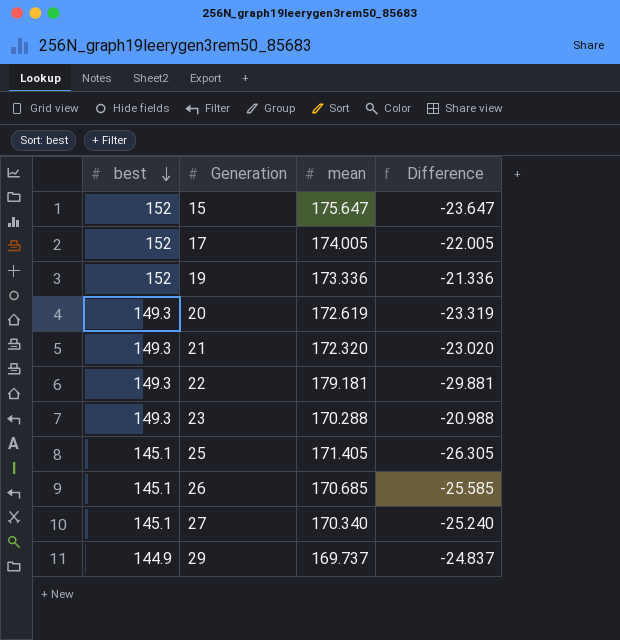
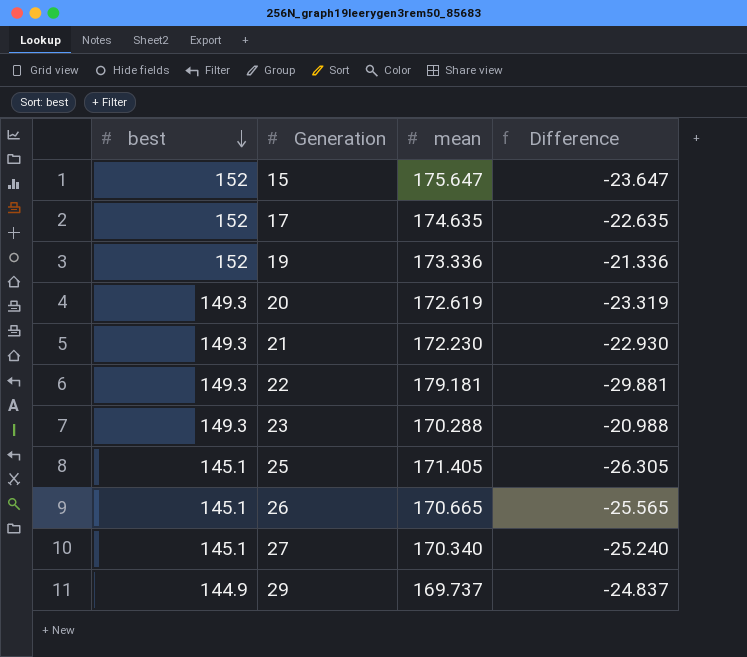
17 | mean: 174.005 -> 174.635
17 | Difference: -22.005 -> -22.635
21 | mean: 172.320 -> 172.230
21 | Difference: -23.020 -> -22.930
26 | mean: 170.685 -> 170.665
26 | Difference: -25.585 -> -25.565

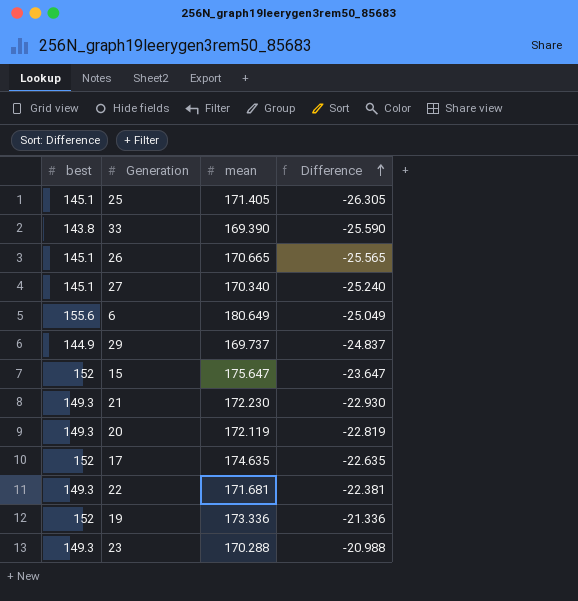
row order: best descending -> Difference ascending
row 33: none -> 143.8 | 169.390 | -25.590
row 6: none -> 155.6 | 180.649 | -25.049
20 | mean: 172.619 -> 172.119
20 | Difference: -23.319 -> -22.819
22 | mean: 179.181 -> 171.681
22 | Difference: -29.881 -> -22.381

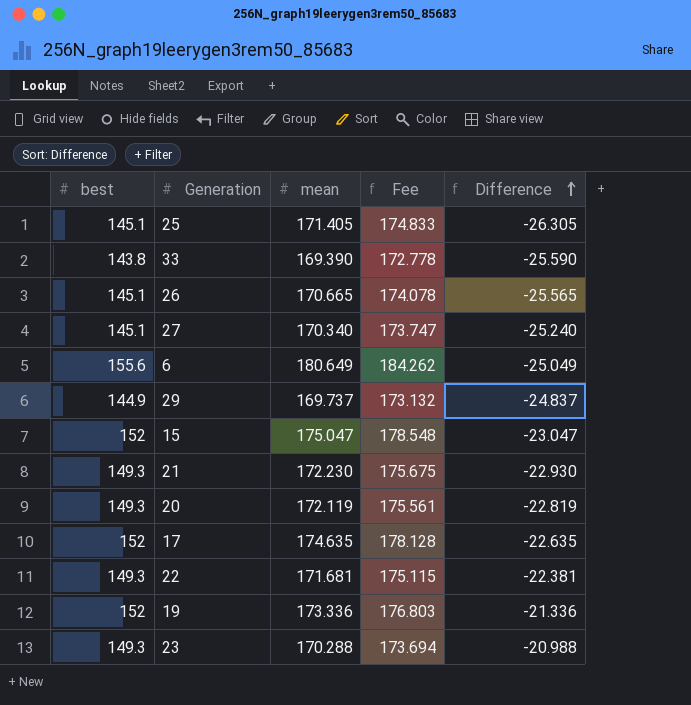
column Fee | formula: none -> [mean] * 1.02
15 | mean: 175.647 -> 175.047
15 | Difference: -23.647 -> -23.047

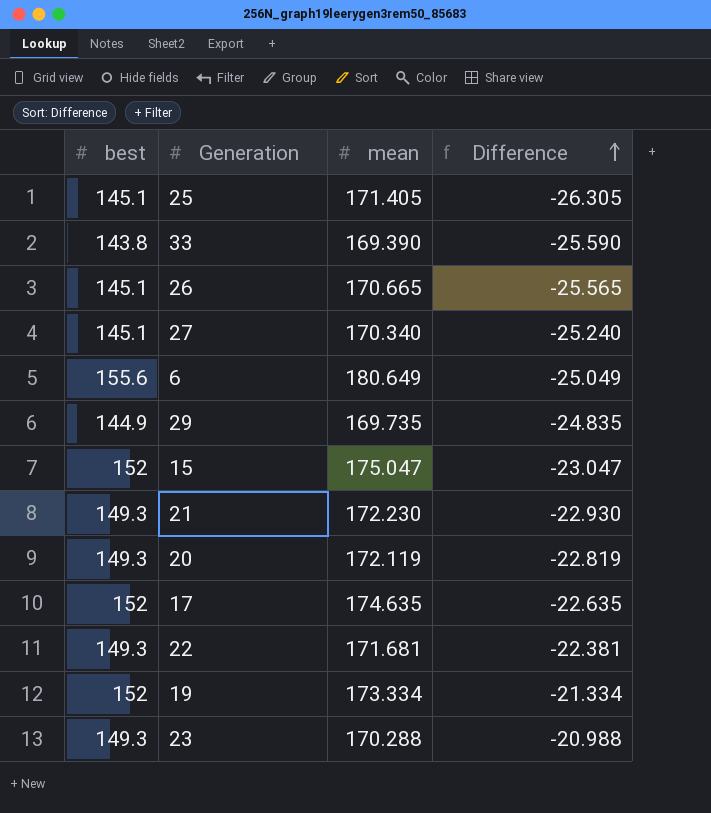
column Fee | formula: [mean] * 1.02 -> none
29 | mean: 169.737 -> 169.735
29 | Difference: -24.837 -> -24.835
19 | mean: 173.336 -> 173.334
19 | Difference: -21.336 -> -21.334

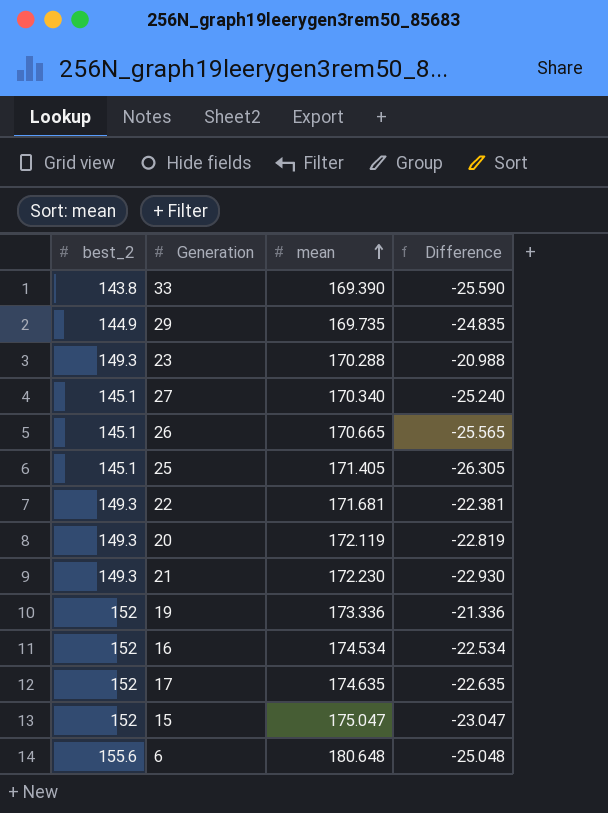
row order: Difference ascending -> mean ascending
column name: best -> best_2
19 | mean: 173.334 -> 173.336
19 | Difference: -21.334 -> -21.336
row 16: none -> 152 | 174.534 | -22.534
6 | mean: 180.649 -> 180.648
6 | Difference: -25.049 -> -25.048

